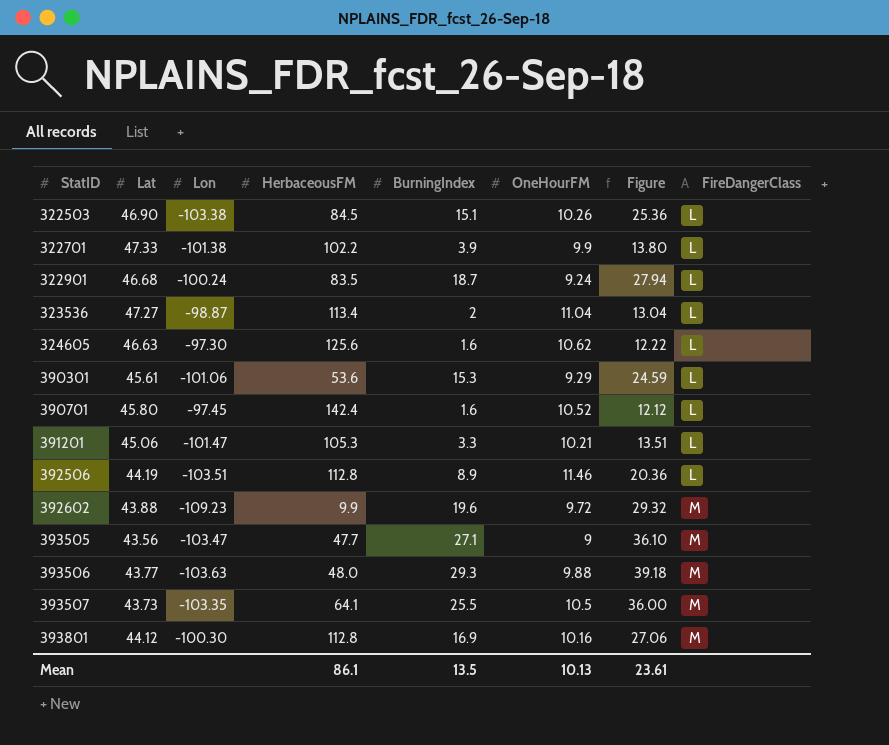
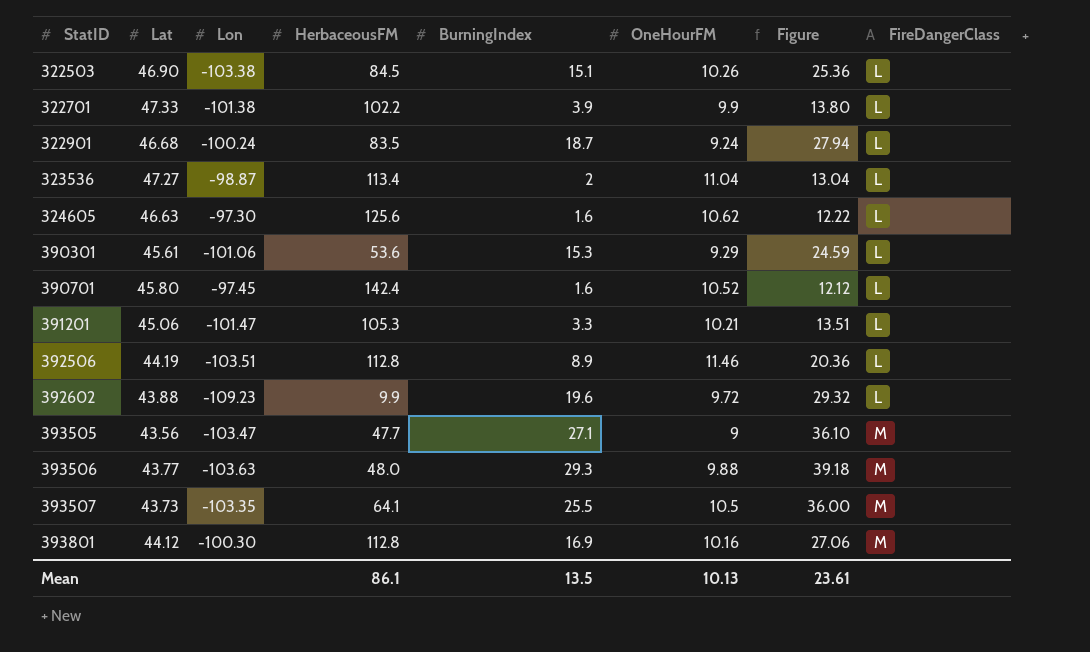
392602 | FireDangerClass: M -> L

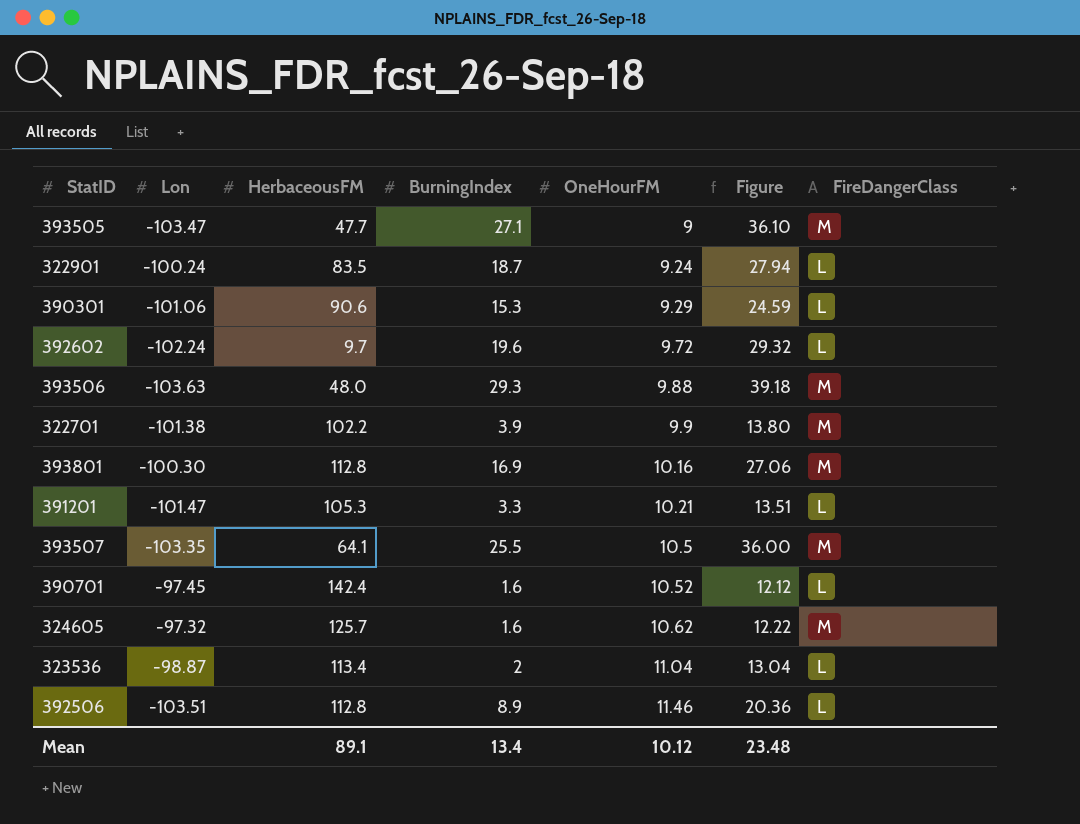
row order: StatID ascending -> OneHourFM ascending
column Lat | position: 2 -> none
row 322503: 46.90 | -103.38 | 84.5 | 15.1 | 10.26 | 25.36 | L -> none
390301 | HerbaceousFM: 53.6 -> 90.6
392602 | Lon: -109.23 -> -102.24
392602 | HerbaceousFM: 9.9 -> 9.7
322701 | FireDangerClass: L -> M
324605 | Lon: -97.30 -> -97.32
324605 | HerbaceousFM: 125.6 -> 125.7
324605 | FireDangerClass: L -> M
Mean | HerbaceousFM: 86.1 -> 89.1
Mean | BurningIndex: 13.5 -> 13.4
Mean | OneHourFM: 10.13 -> 10.12
Mean | Figure: 23.61 -> 23.48

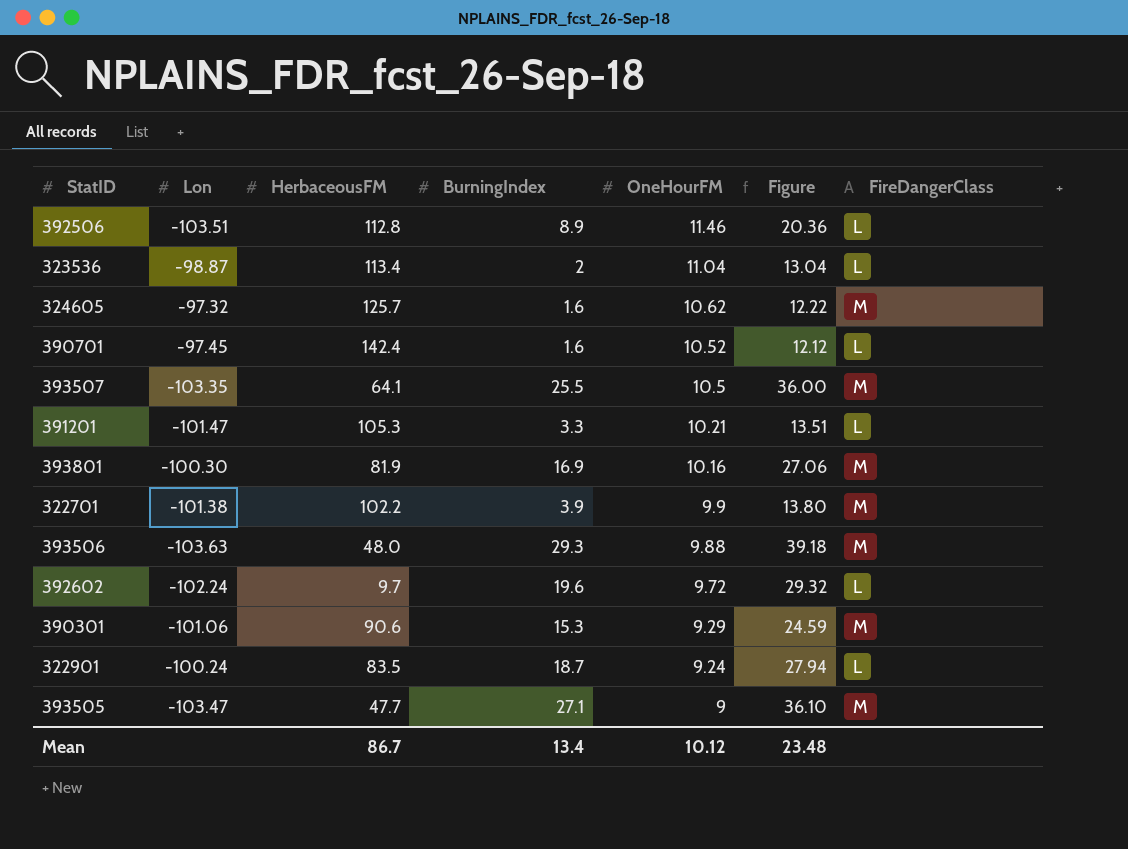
row order: OneHourFM ascending -> OneHourFM descending
393801 | HerbaceousFM: 112.8 -> 81.9
390301 | FireDangerClass: L -> M
Mean | HerbaceousFM: 89.1 -> 86.7

